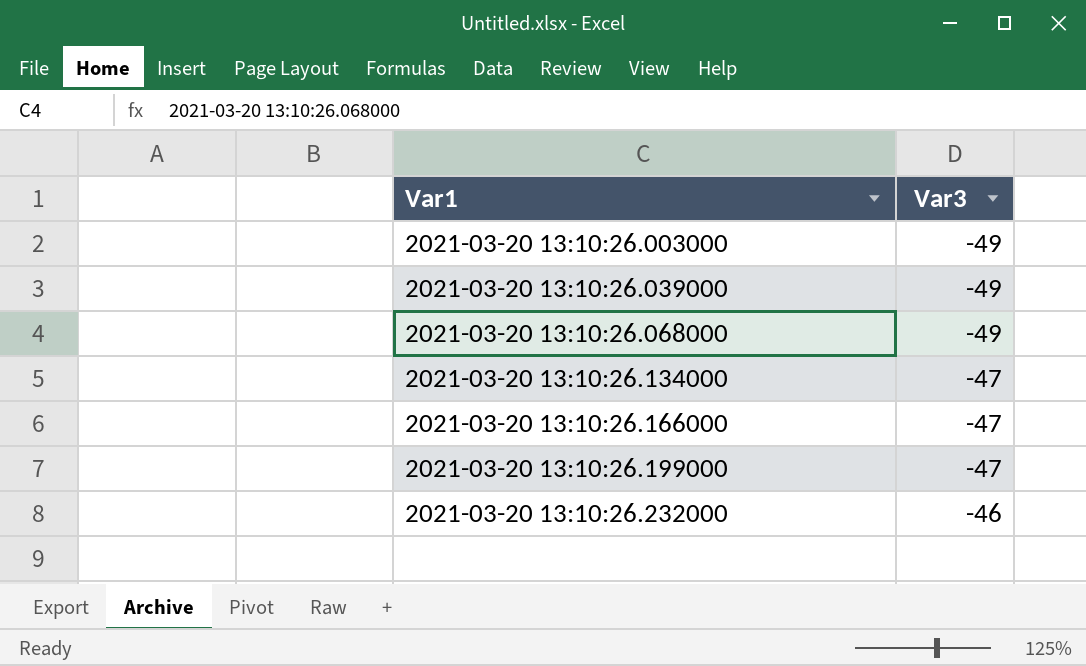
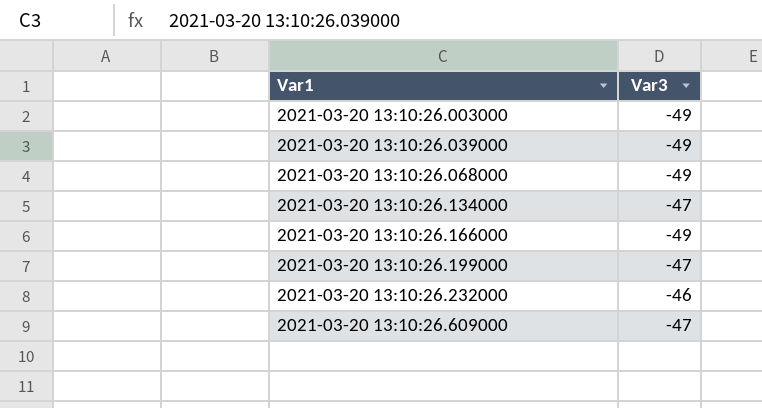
2021-03-20 13:10:26.166000 | Var3: -47 -> -49
row 2021-03-20 13:10:26.609000: none -> -47

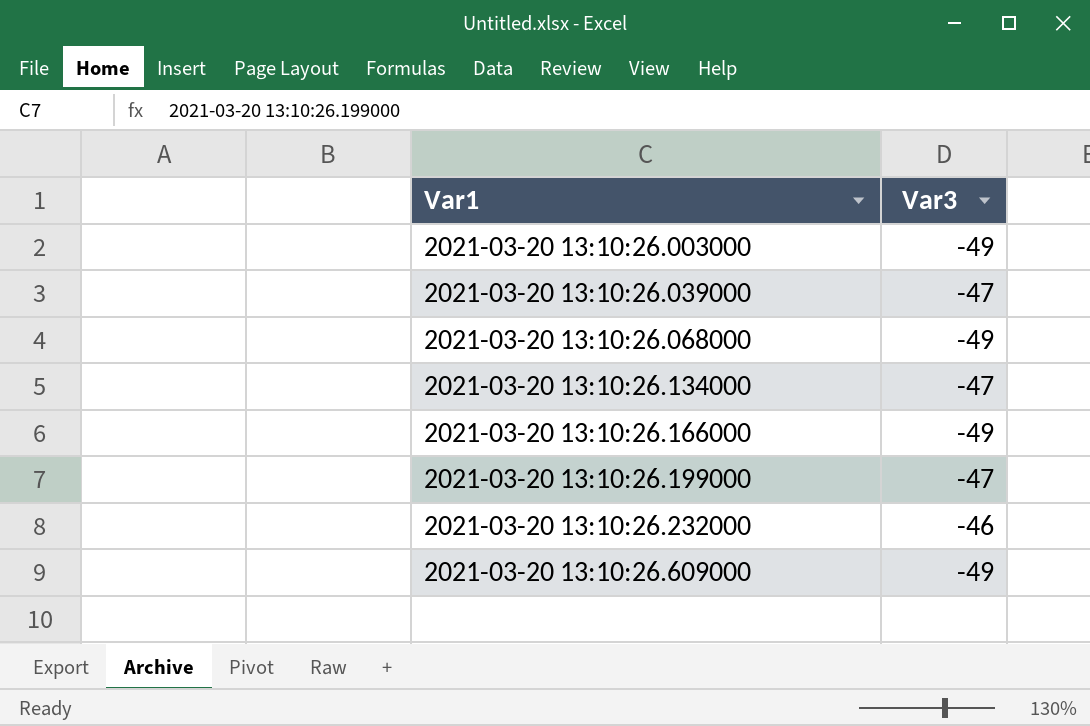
2021-03-20 13:10:26.039000 | Var3: -49 -> -47
2021-03-20 13:10:26.609000 | Var3: -47 -> -49

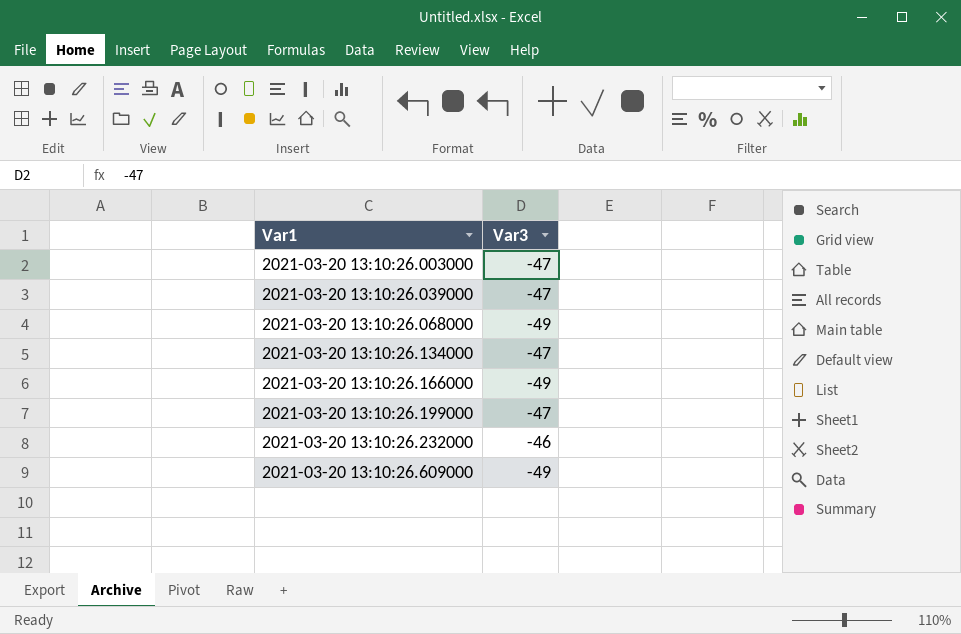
2021-03-20 13:10:26.003000 | Var3: -49 -> -47

